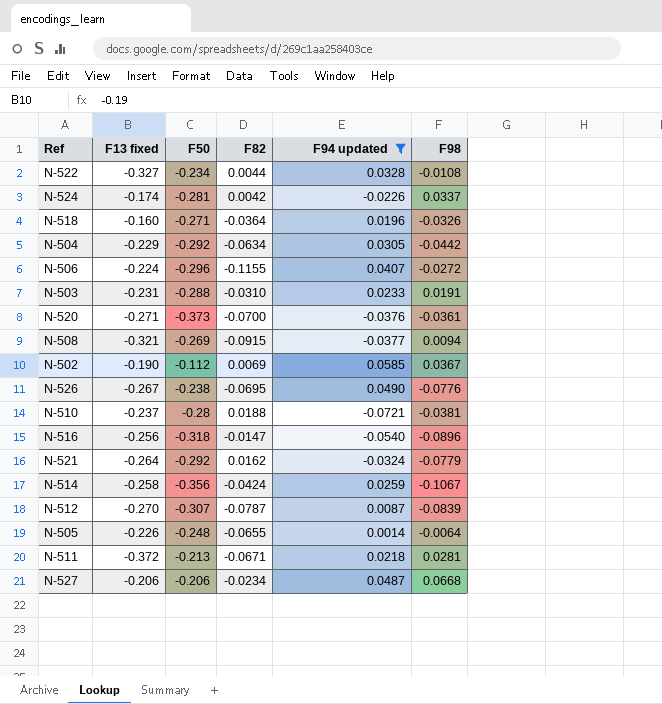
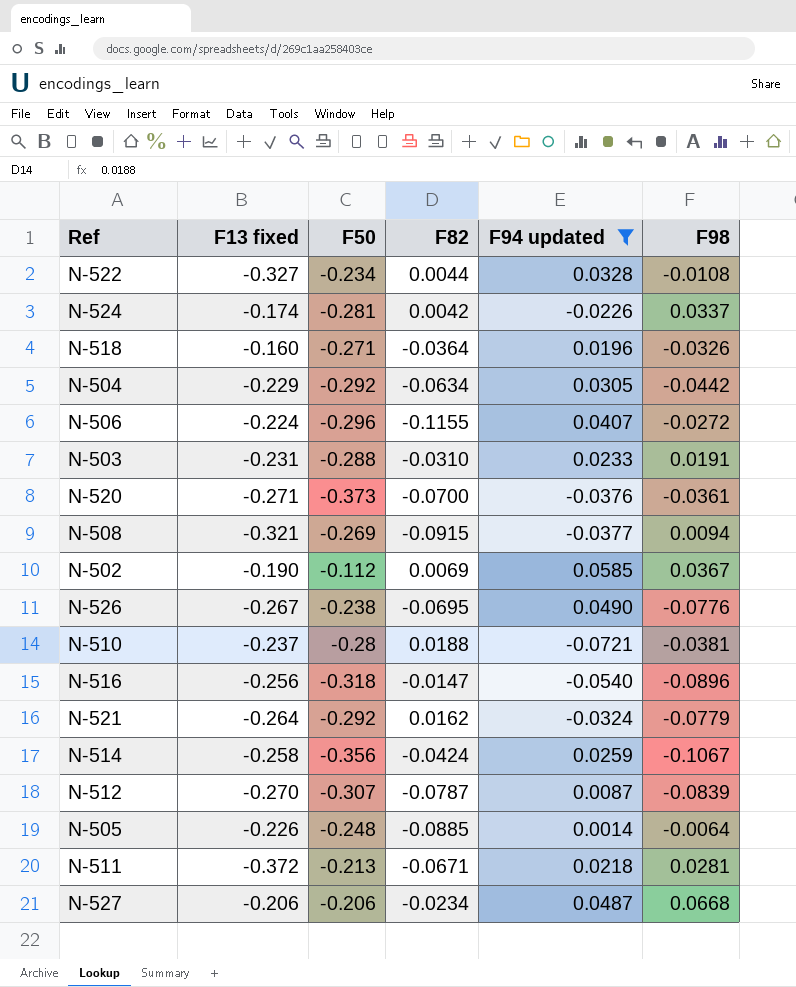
N-505 | F82: -0.0655 -> -0.0885

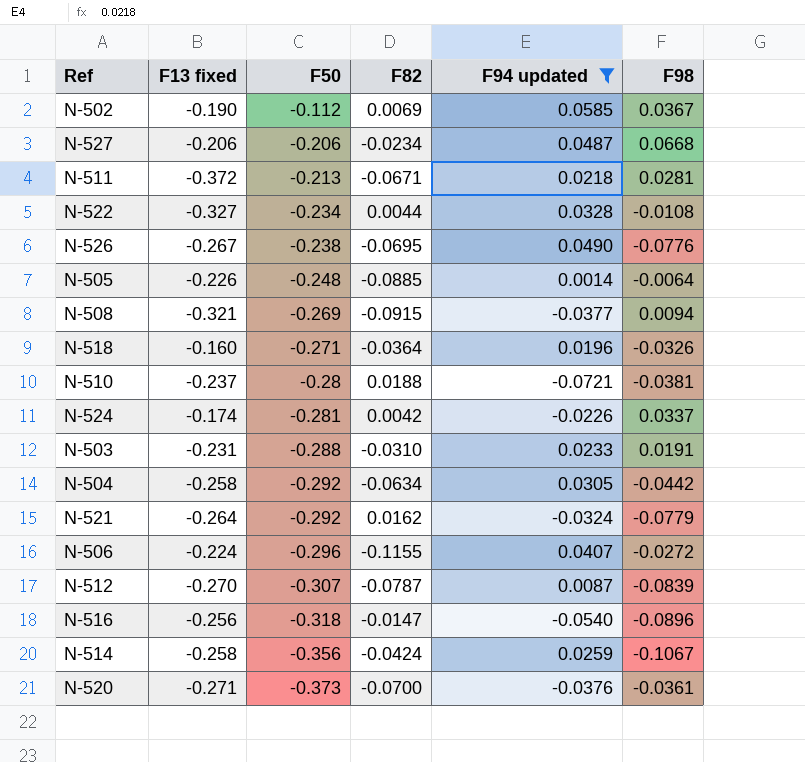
row order: none -> F50 descending
N-504 | F13 fixed: -0.229 -> -0.258

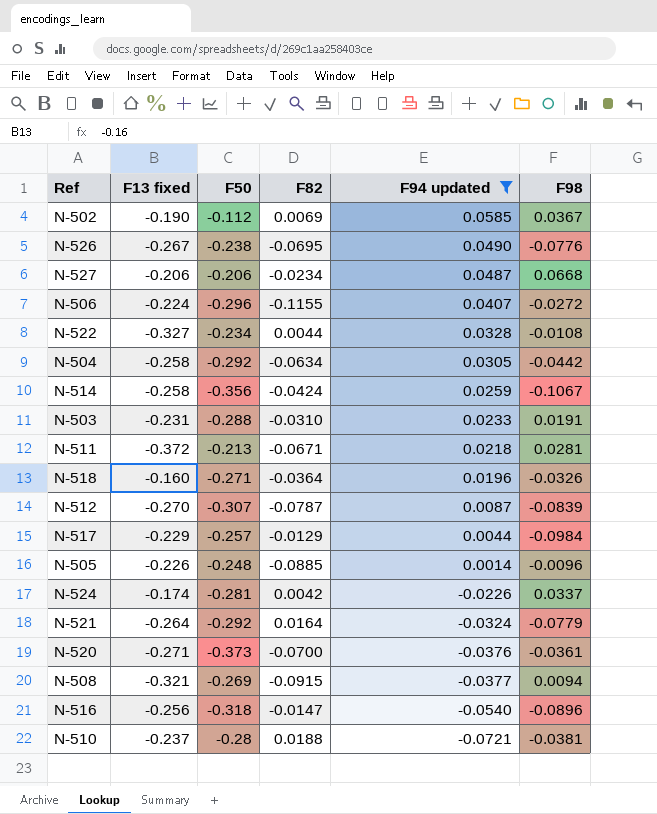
row order: F50 descending -> F94 updated descending
row N-517: none -> -0.229 | -0.257 | -0.0129 | 0.0044 | -0.0984
N-505 | F98: -0.0064 -> -0.0096
N-521 | F82: 0.0162 -> 0.0164

